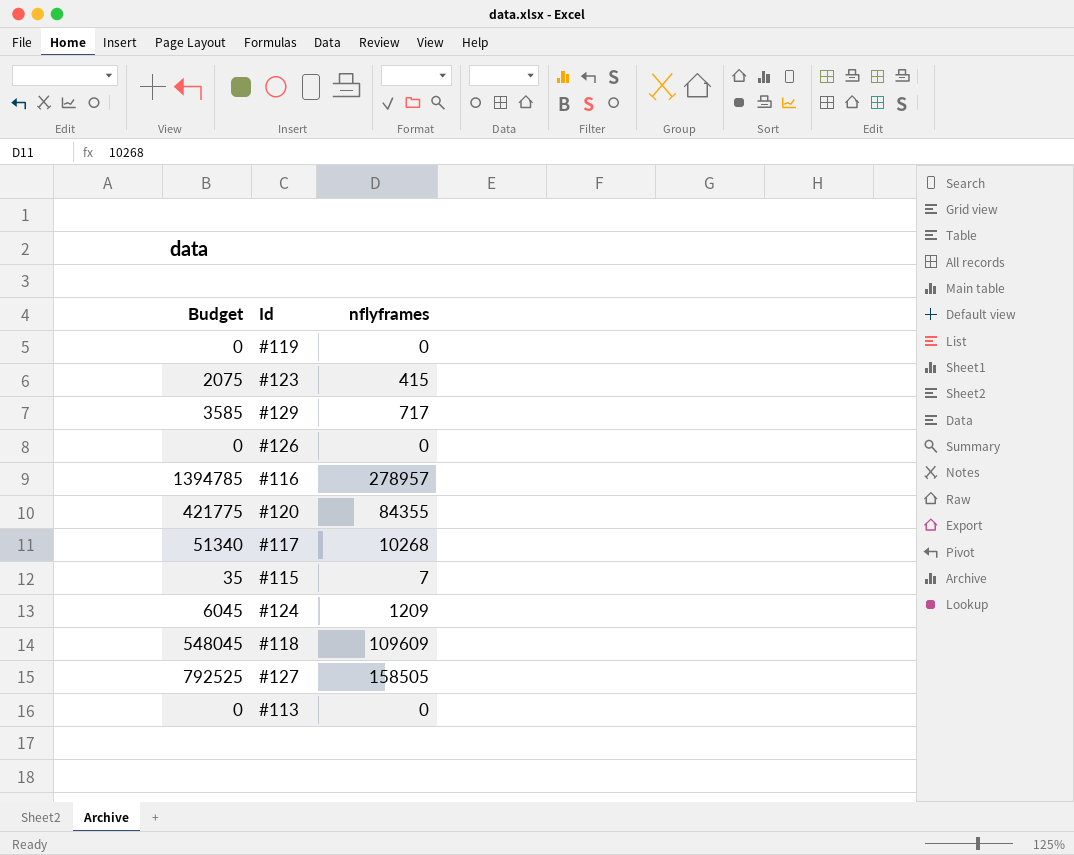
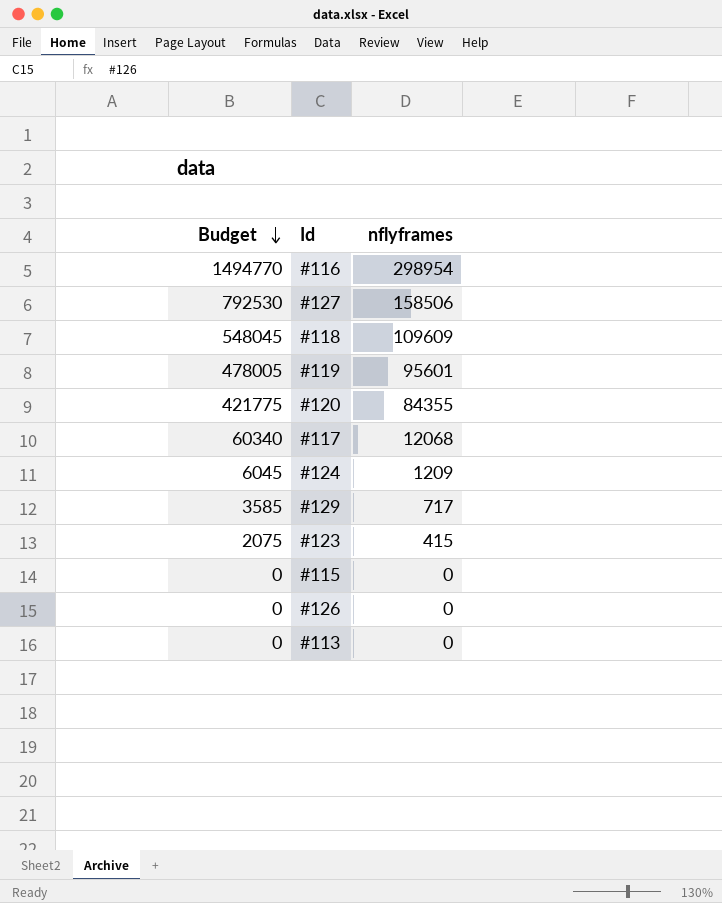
row order: none -> Budget descending
#116 | Budget: 1394785 -> 1494770
#116 | nflyframes: 278957 -> 298954
#127 | Budget: 792525 -> 792530
#127 | nflyframes: 158505 -> 158506
#119 | Budget: 0 -> 478005
#119 | nflyframes: 0 -> 95601
#117 | Budget: 51340 -> 60340
#117 | nflyframes: 10268 -> 12068
#115 | Budget: 35 -> 0
#115 | nflyframes: 7 -> 0

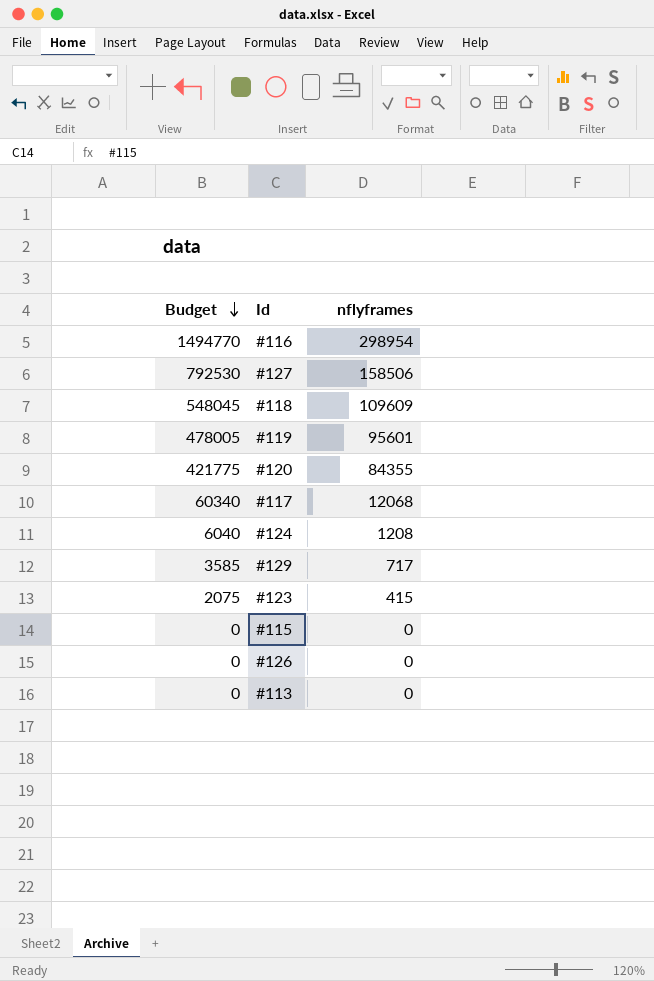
#124 | Budget: 6045 -> 6040
#124 | nflyframes: 1209 -> 1208

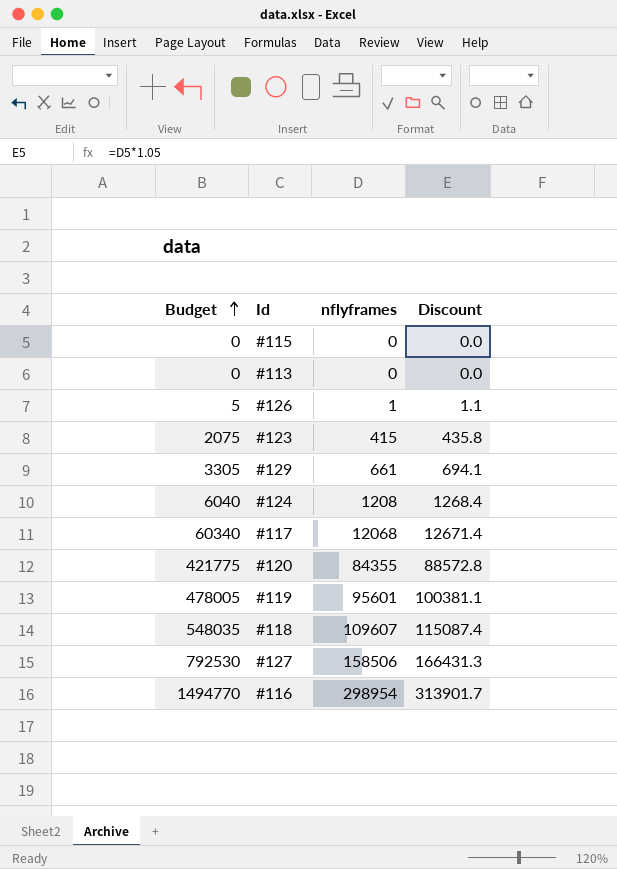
row order: Budget descending -> Budget ascending
column Discount | formula: none -> [nflyframes] * 1.05
#126 | Budget: 0 -> 5
#126 | nflyframes: 0 -> 1
#129 | Budget: 3585 -> 3305
#129 | nflyframes: 717 -> 661
#118 | Budget: 548045 -> 548035
#118 | nflyframes: 109609 -> 109607

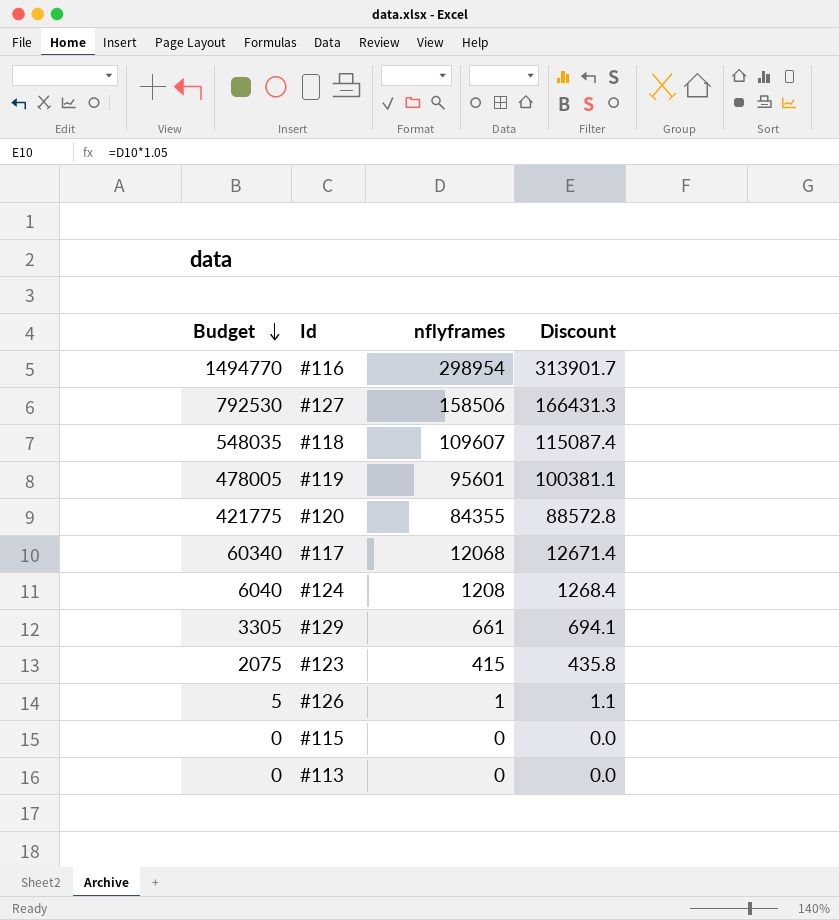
row order: Budget ascending -> Budget descending

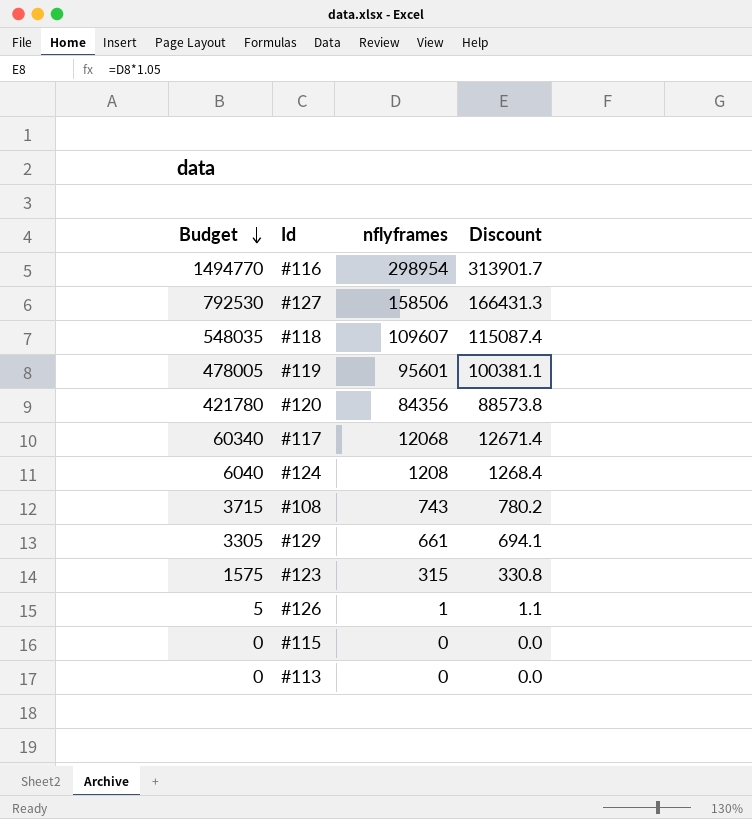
#120 | Budget: 421775 -> 421780
#120 | nflyframes: 84355 -> 84356
#120 | Discount: 88572.8 -> 88573.8
row #108: none -> 3715 | 743 | 780.2
#123 | Budget: 2075 -> 1575
#123 | nflyframes: 415 -> 315
#123 | Discount: 435.8 -> 330.8

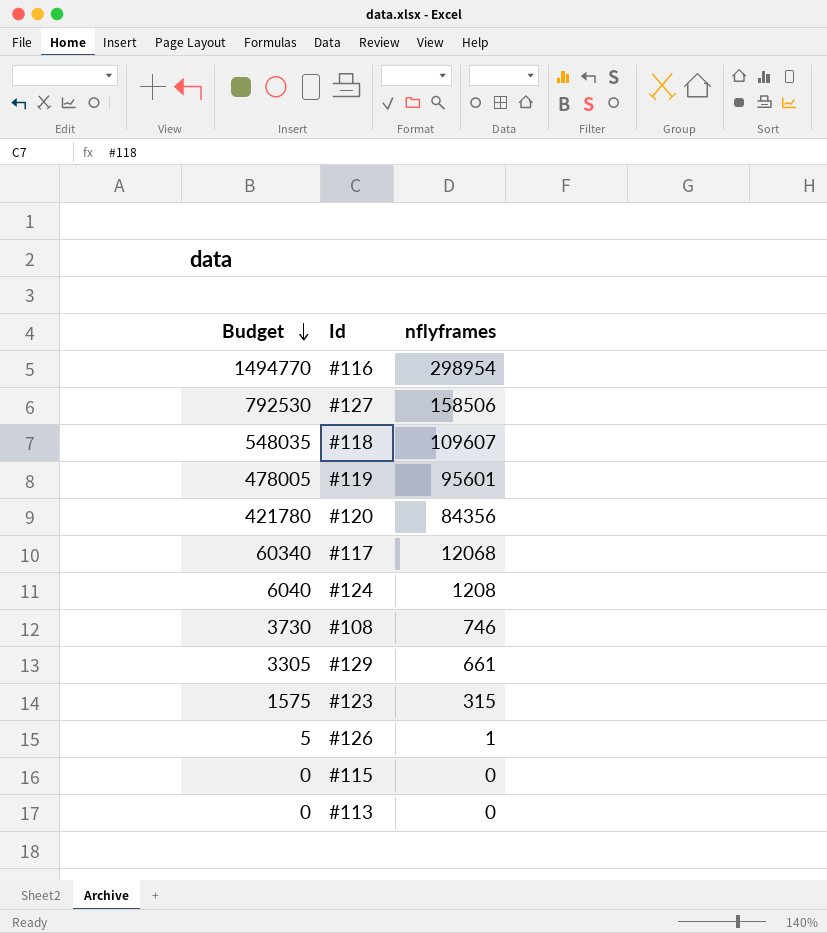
column Discount | formula: [nflyframes] * 1.05 -> none
#108 | Budget: 3715 -> 3730
#108 | nflyframes: 743 -> 746

